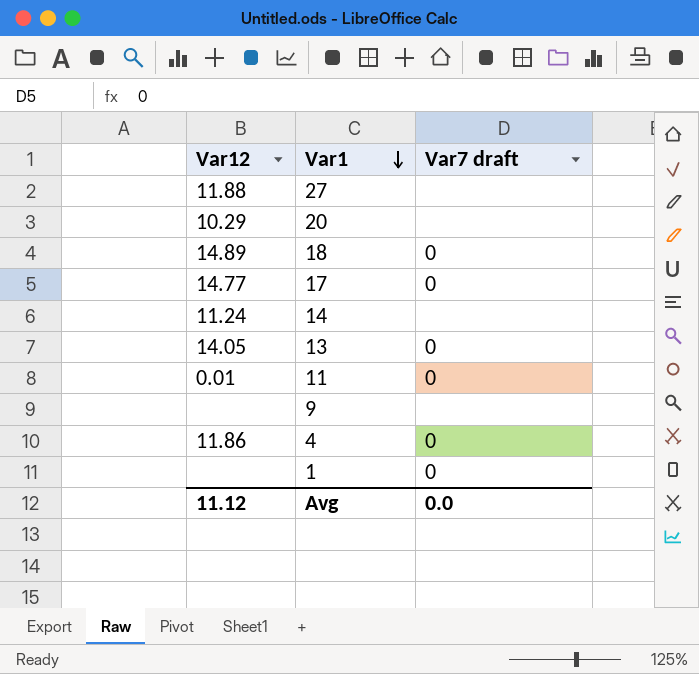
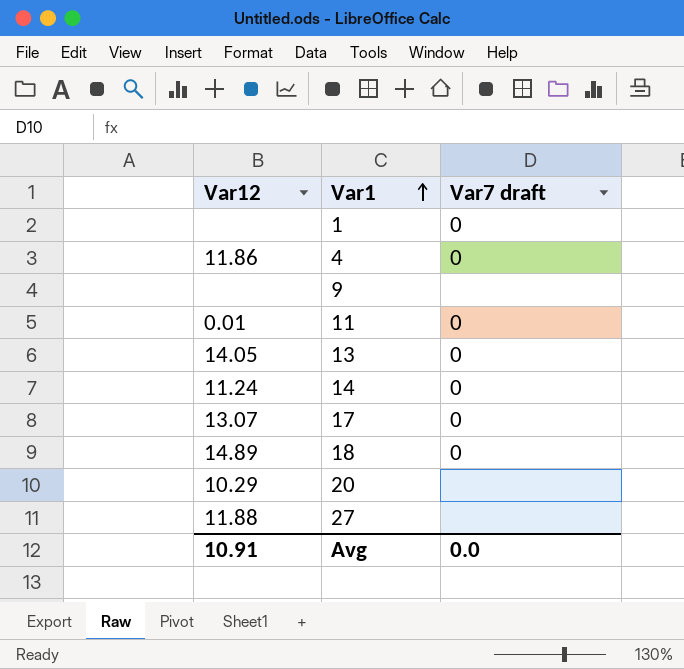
row order: Var1 descending -> Var1 ascending
14 | Var7 draft: none -> 0
17 | Var12: 14.77 -> 13.07
Avg | Var12: 11.12 -> 10.91

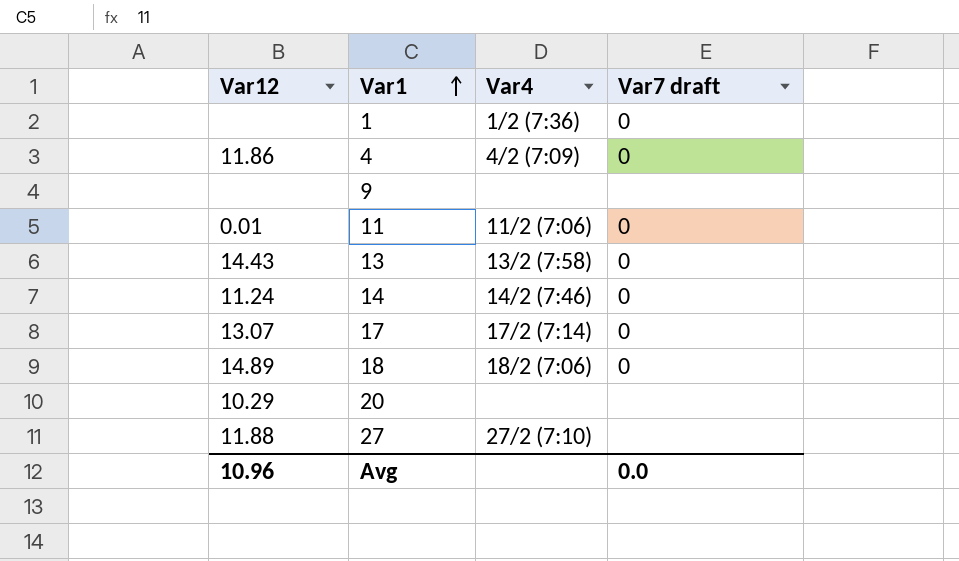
column Var4 | position: none -> 3
13 | Var12: 14.05 -> 14.43
Avg | Var12: 10.91 -> 10.96

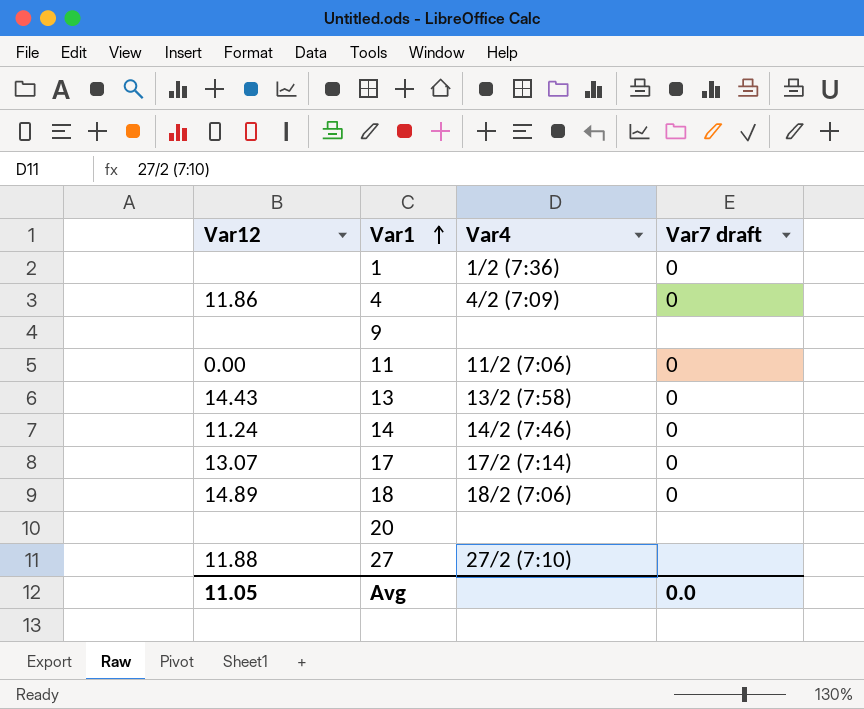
11 | Var12: 0.01 -> 0.00
20 | Var12: 10.29 -> none
Avg | Var12: 10.96 -> 11.05

